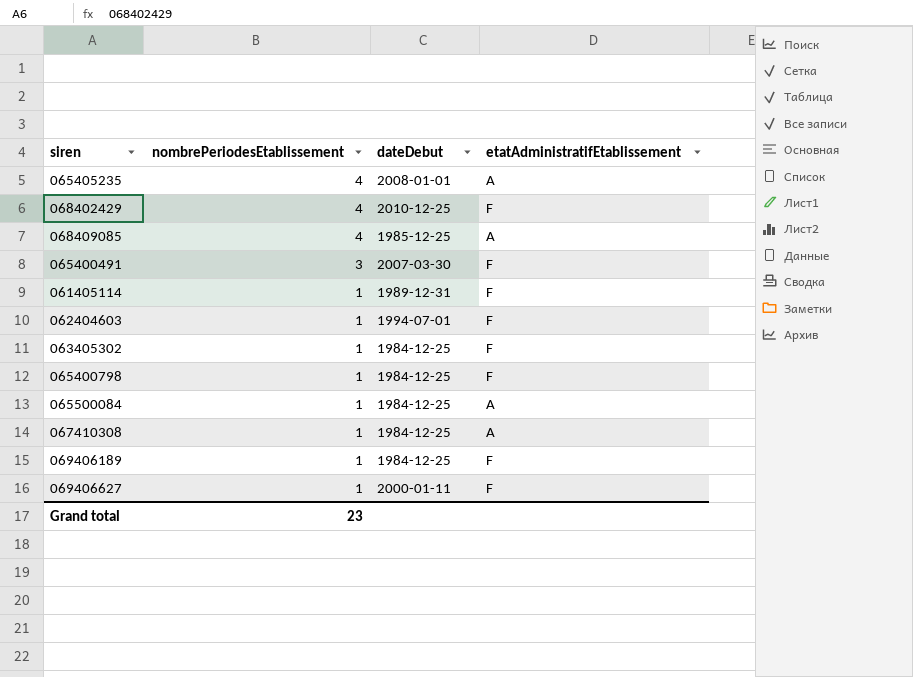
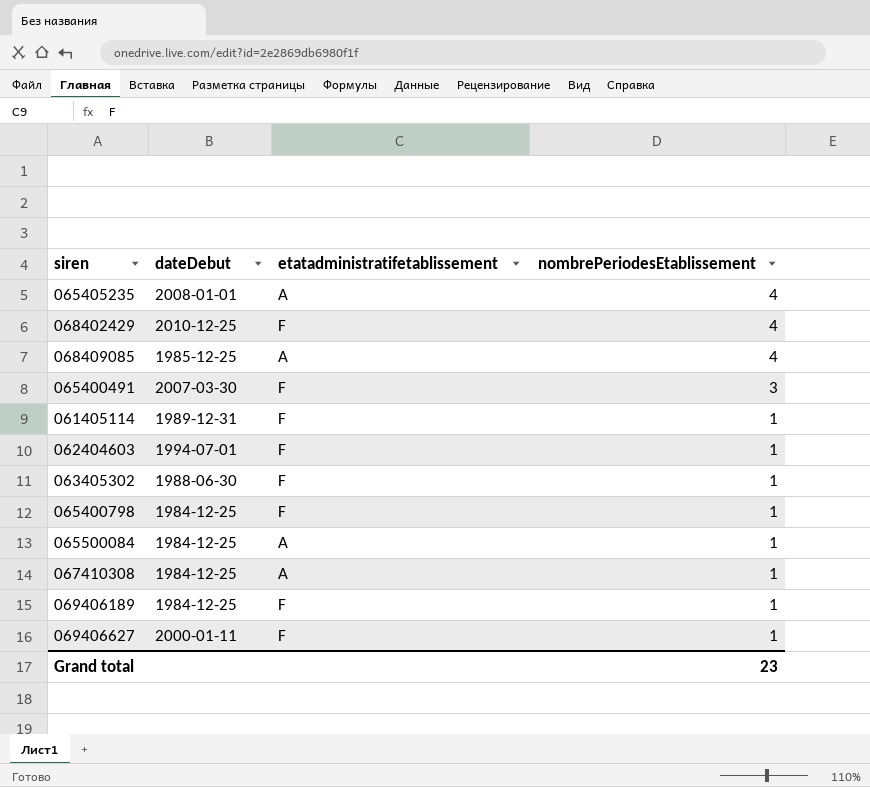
column name: etatAdministratifEtablissement -> etatadministratifetablissement
column nombrePeriodesEtablissement | position: 2 -> 4
063405302 | dateDebut: 1984-12-25 -> 1988-06-30

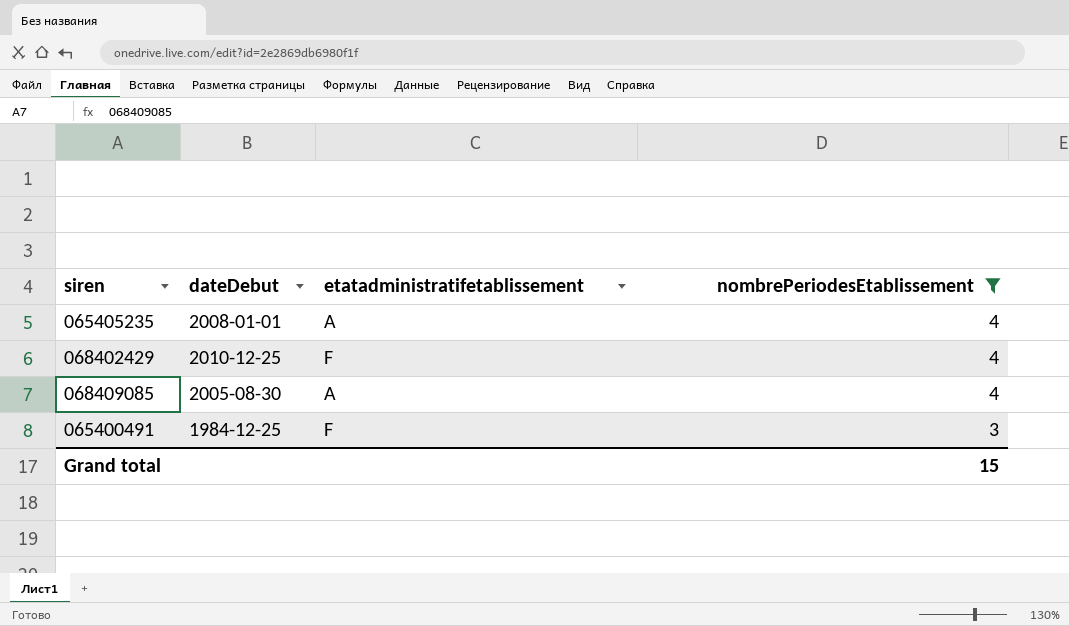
filter: none -> nombrePeriodesEtablissement != 1
068409085 | dateDebut: 1985-12-25 -> 2005-08-30
065400491 | dateDebut: 2007-03-30 -> 1984-12-25
Grand total | nombrePeriodesEtablissement: 23 -> 15

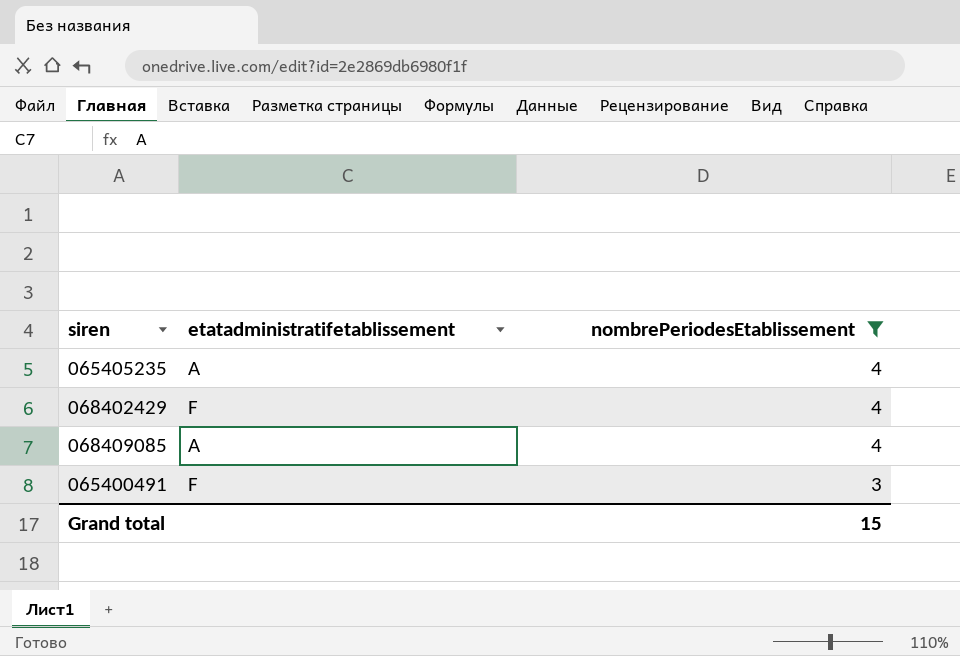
column dateDebut | position: 2 -> none

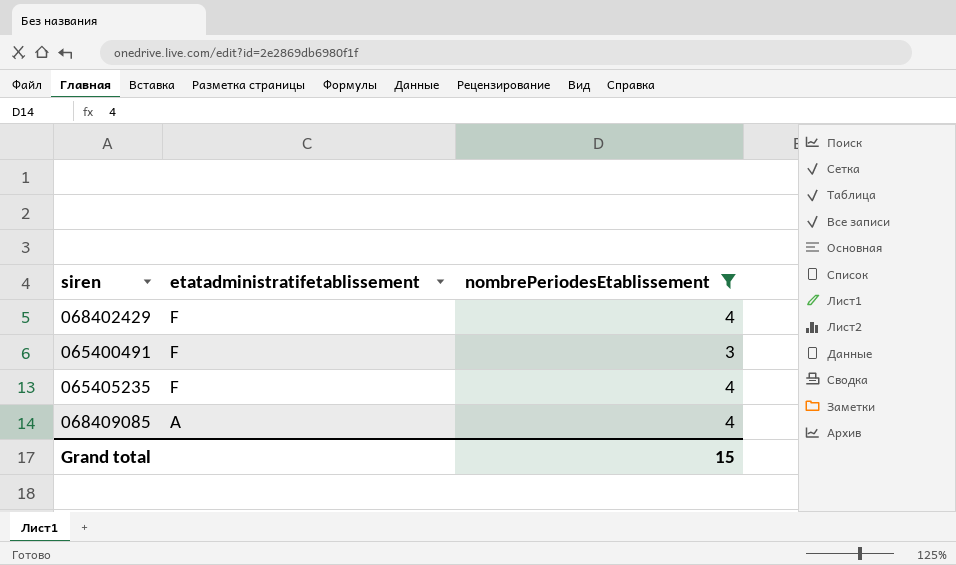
row order: nombrePeriodesEtablissement descending -> etatadministratifetablissement descending
065405235 | etatadministratifetablissement: A -> F

